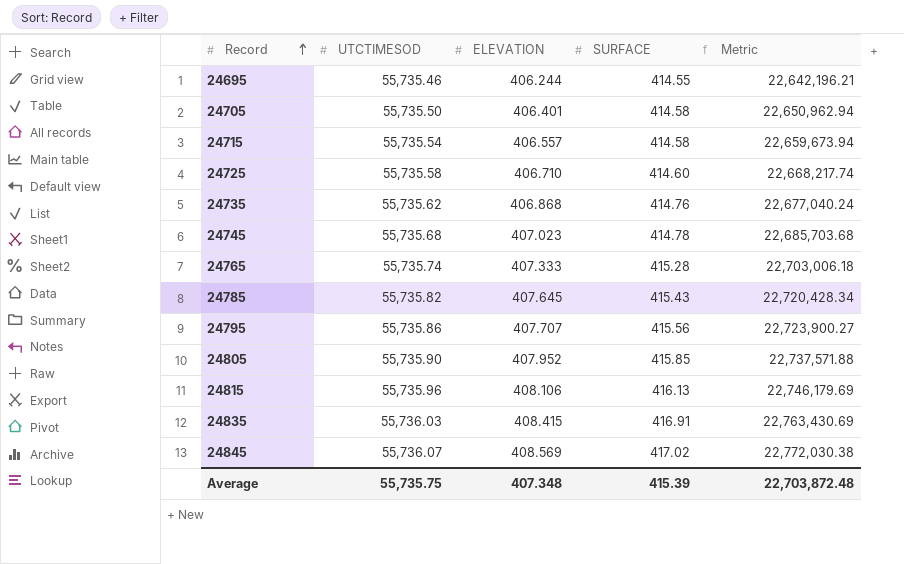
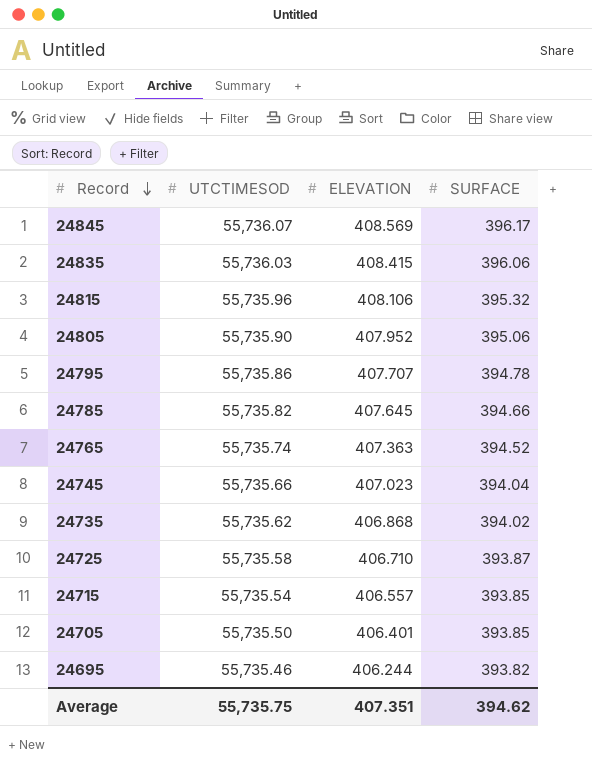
row order: Record ascending -> Record descending
column Metric | formula: [UTCTIMESOD] * [ELEVATION] -> none
24845 | SURFACE: 417.02 -> 396.17
24835 | SURFACE: 416.91 -> 396.06
24815 | SURFACE: 416.13 -> 395.32
24805 | SURFACE: 415.85 -> 395.06
24795 | SURFACE: 415.56 -> 394.78
24785 | SURFACE: 415.43 -> 394.66
24765 | ELEVATION: 407.333 -> 407.363
24765 | SURFACE: 415.28 -> 394.52
24745 | UTCTIMESOD: 55,735.68 -> 55,735.66
24745 | SURFACE: 414.78 -> 394.04
24735 | SURFACE: 414.76 -> 394.02
24725 | SURFACE: 414.60 -> 393.87
24715 | SURFACE: 414.58 -> 393.85
24705 | SURFACE: 414.58 -> 393.85
24695 | SURFACE: 414.55 -> 393.82
Average | ELEVATION: 407.348 -> 407.351
Average | SURFACE: 415.39 -> 394.62

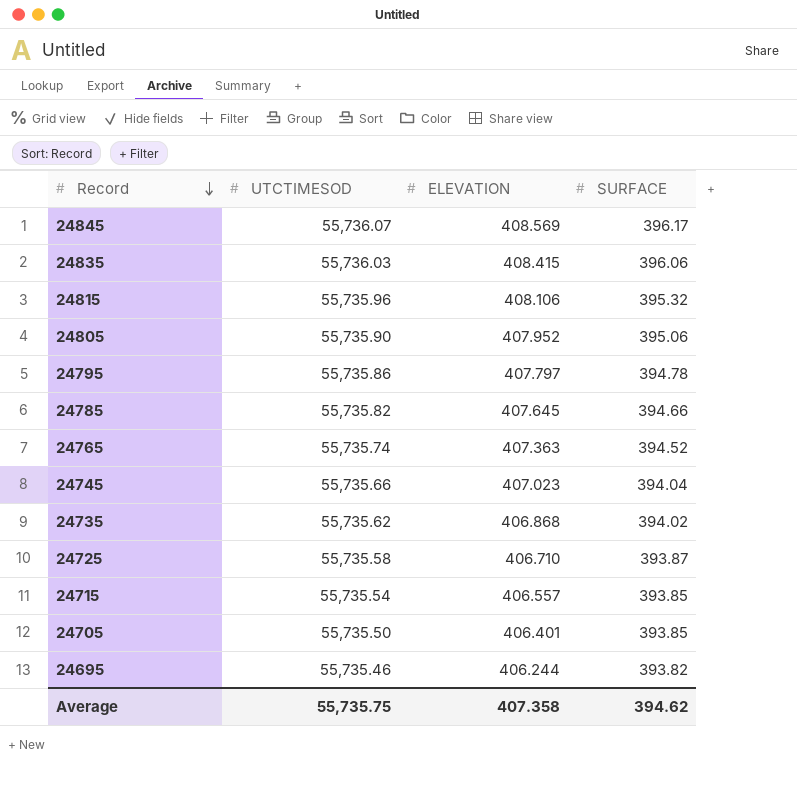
24795 | ELEVATION: 407.707 -> 407.797
Average | ELEVATION: 407.351 -> 407.358

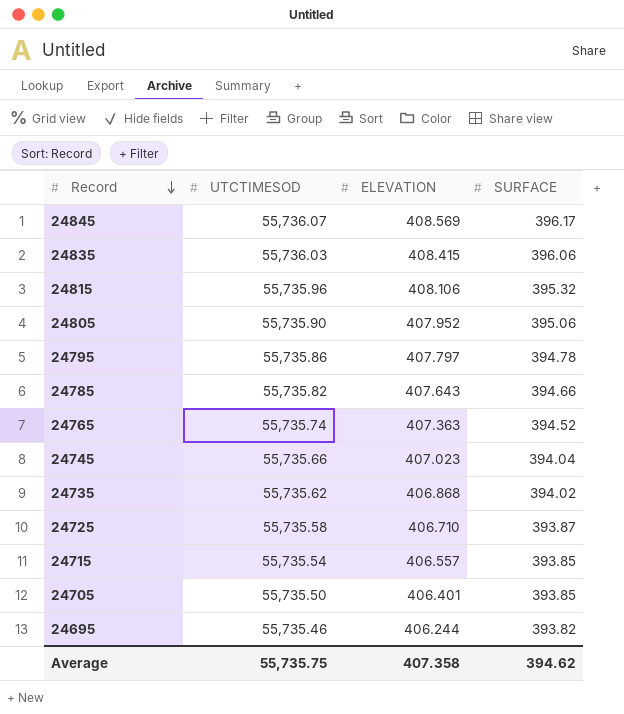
24785 | ELEVATION: 407.645 -> 407.643

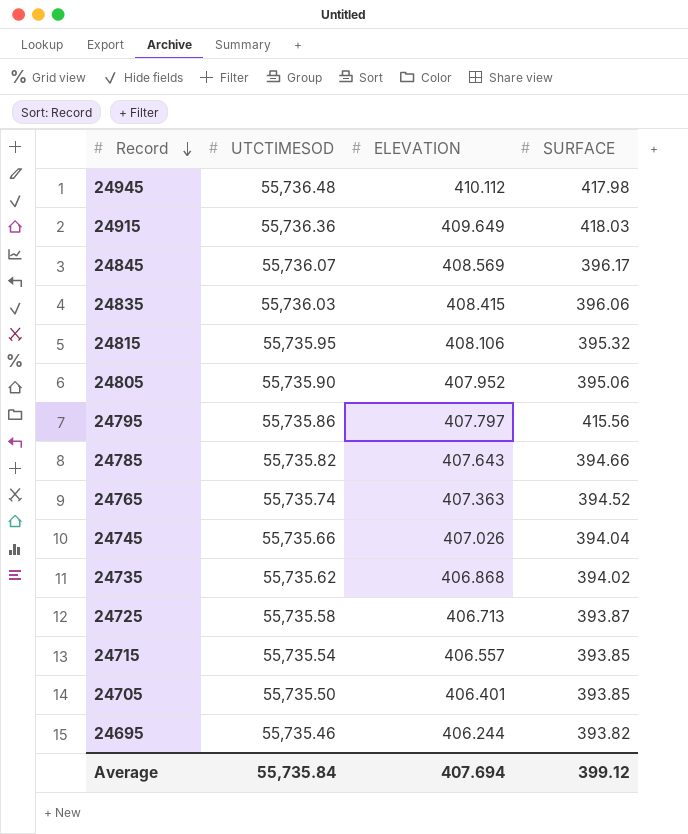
row 24945: none -> 55,736.48 | 410.112 | 417.98
row 24915: none -> 55,736.36 | 409.649 | 418.03
24815 | UTCTIMESOD: 55,735.96 -> 55,735.95
24795 | SURFACE: 394.78 -> 415.56
24745 | ELEVATION: 407.023 -> 407.026
24725 | ELEVATION: 406.710 -> 406.713
Average | UTCTIMESOD: 55,735.75 -> 55,735.84
Average | ELEVATION: 407.358 -> 407.694
Average | SURFACE: 394.62 -> 399.12

